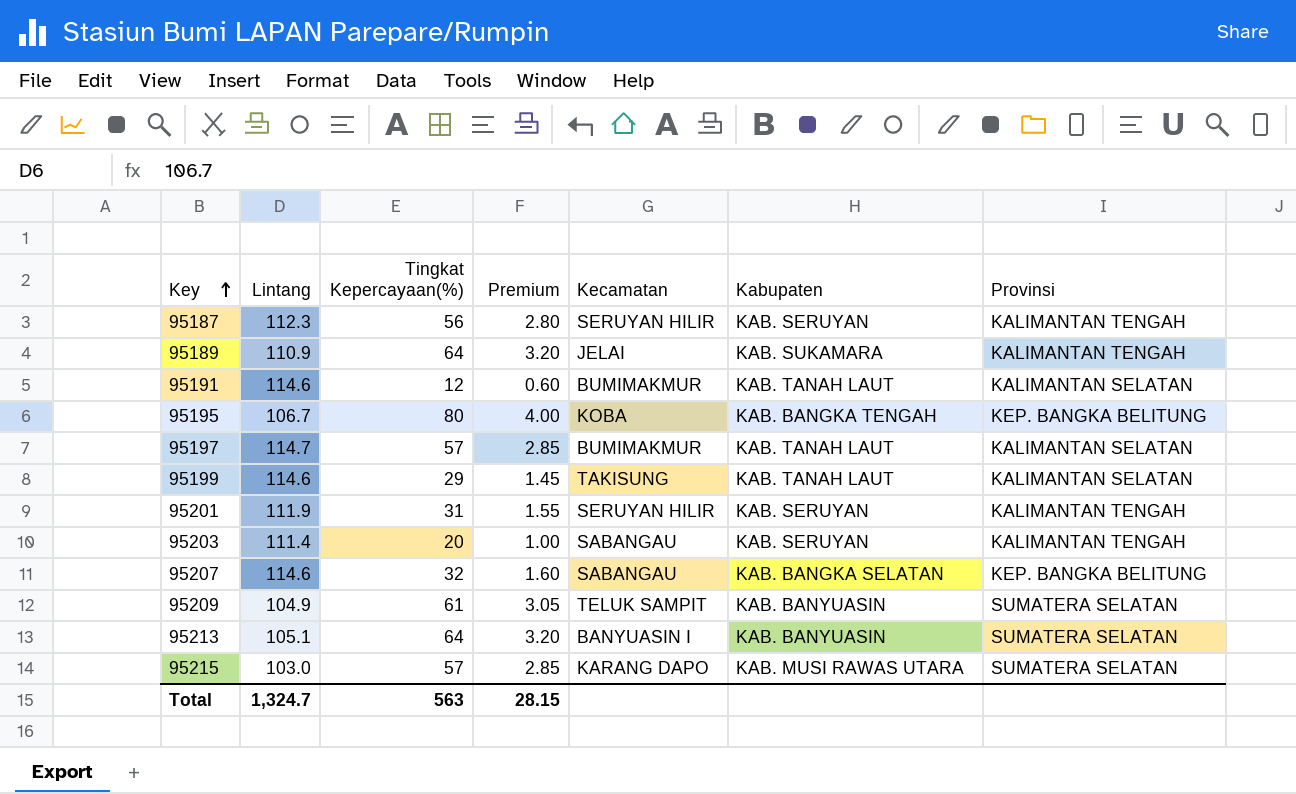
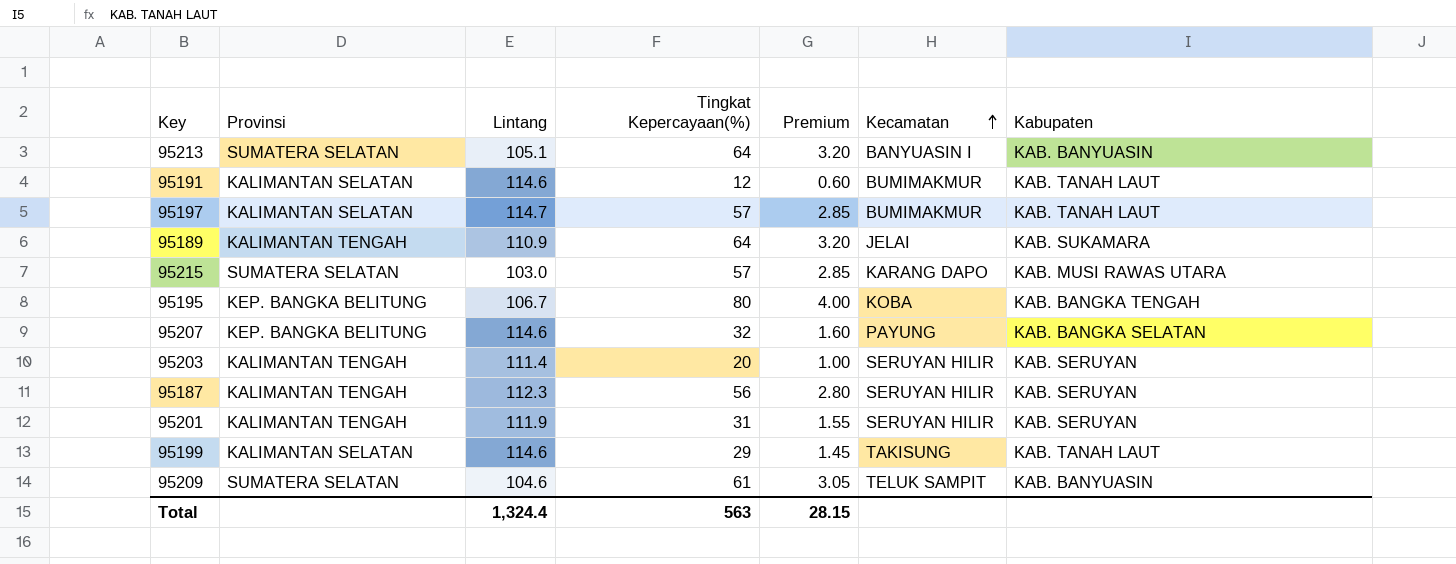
row order: Key ascending -> Kecamatan ascending
column Provinsi | position: 7 -> 2
95207 | Kecamatan: SABANGAU -> PAYUNG
95203 | Kecamatan: SABANGAU -> SERUYAN HILIR
95209 | Lintang: 104.9 -> 104.6
Total | Lintang: 1,324.7 -> 1,324.4

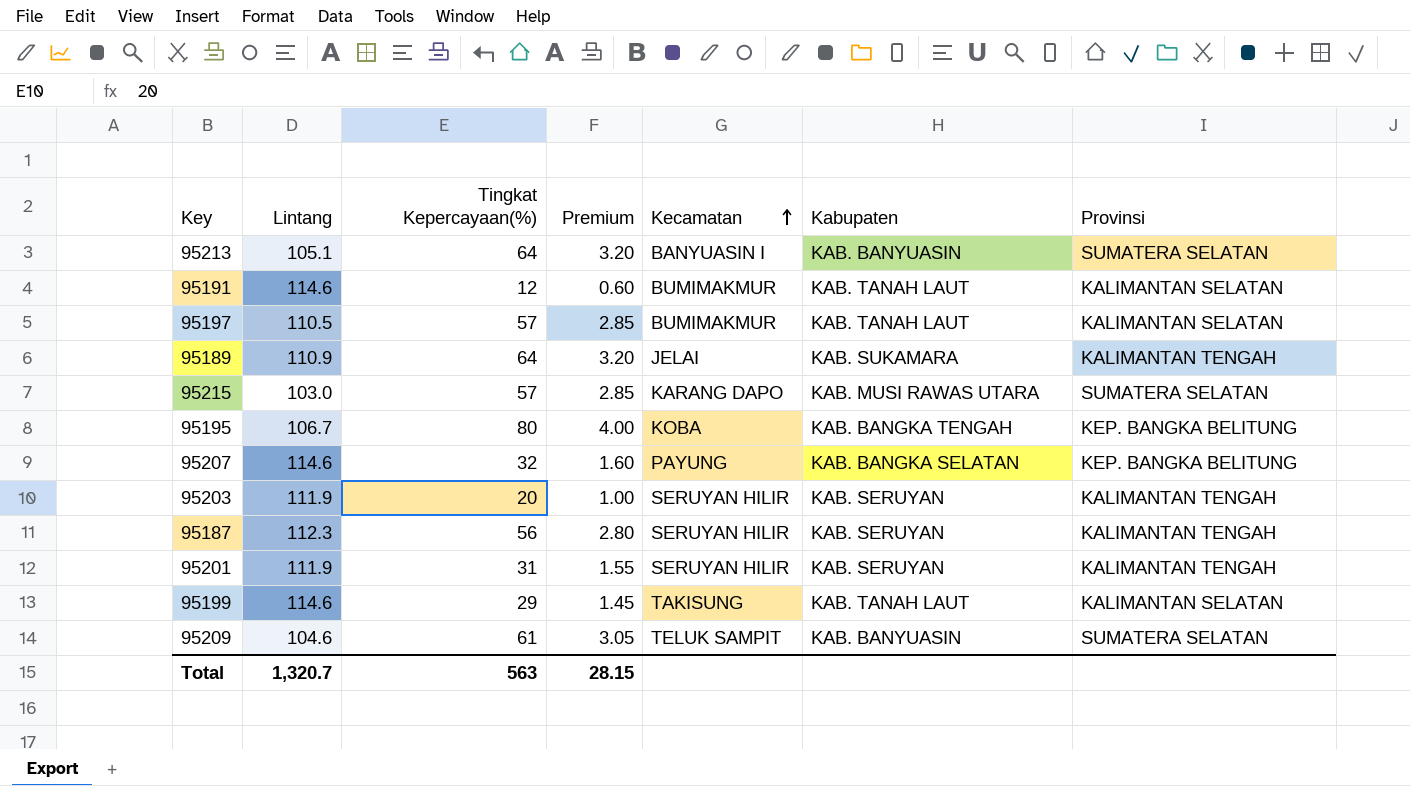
column Provinsi | position: 2 -> 7
95197 | Lintang: 114.7 -> 110.5
95203 | Lintang: 111.4 -> 111.9
Total | Lintang: 1,324.4 -> 1,320.7

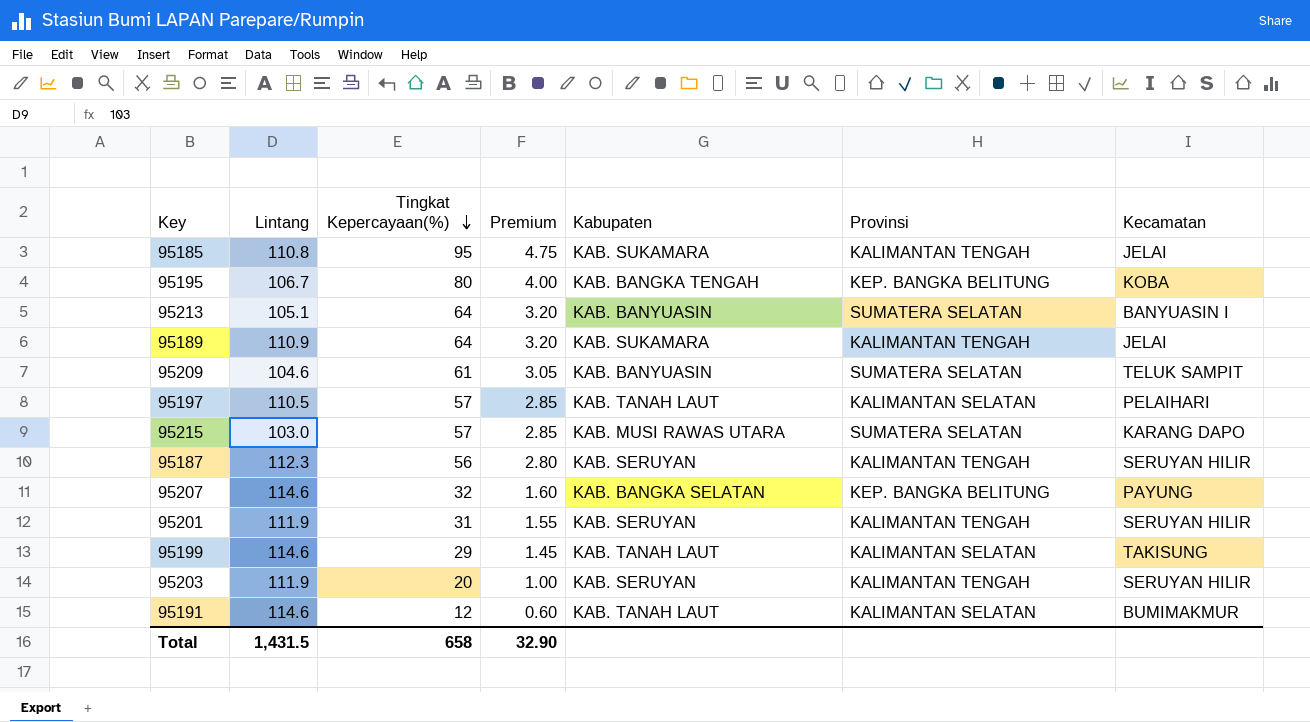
row order: Kecamatan ascending -> Tingkat Kepercayaan(%) descending
column Kecamatan | position: 5 -> 7
row 95185: none -> 110.8 | 95 | 4.75 | KAB. SUKAMARA | KALIMANTAN TENGAH | JELAI
95197 | Kecamatan: BUMIMAKMUR -> PELAIHARI
Total | Lintang: 1,320.7 -> 1,431.5
Total | Tingkat Kepercayaan(%): 563 -> 658
Total | Premium: 28.15 -> 32.90

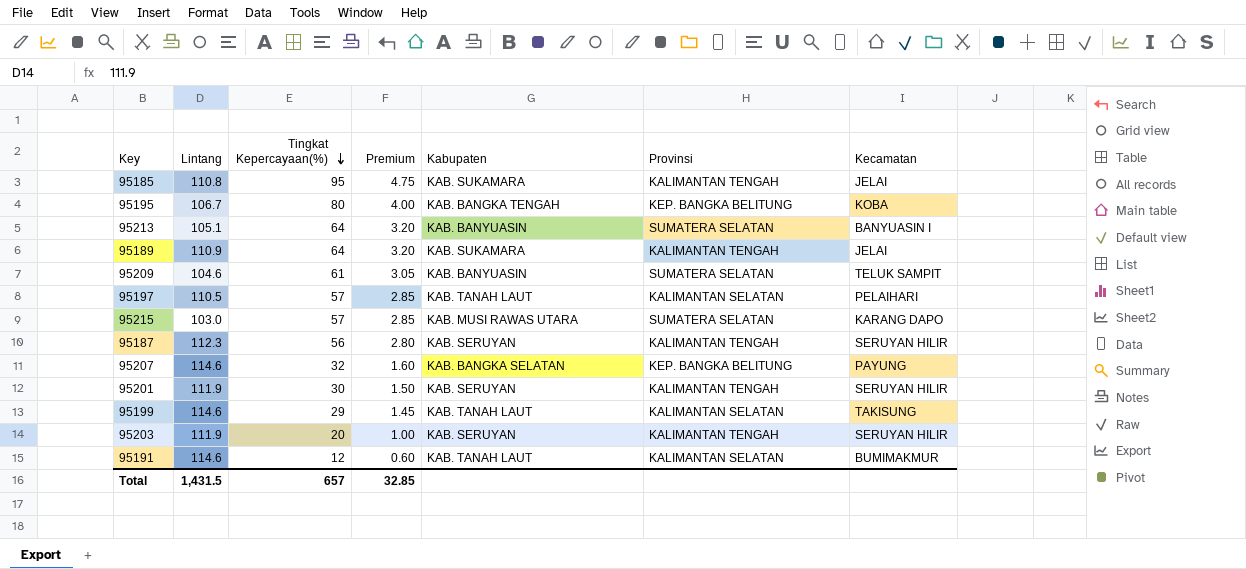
95201 | Tingkat Kepercayaan(%): 31 -> 30
95201 | Premium: 1.55 -> 1.50
Total | Tingkat Kepercayaan(%): 658 -> 657
Total | Premium: 32.90 -> 32.85

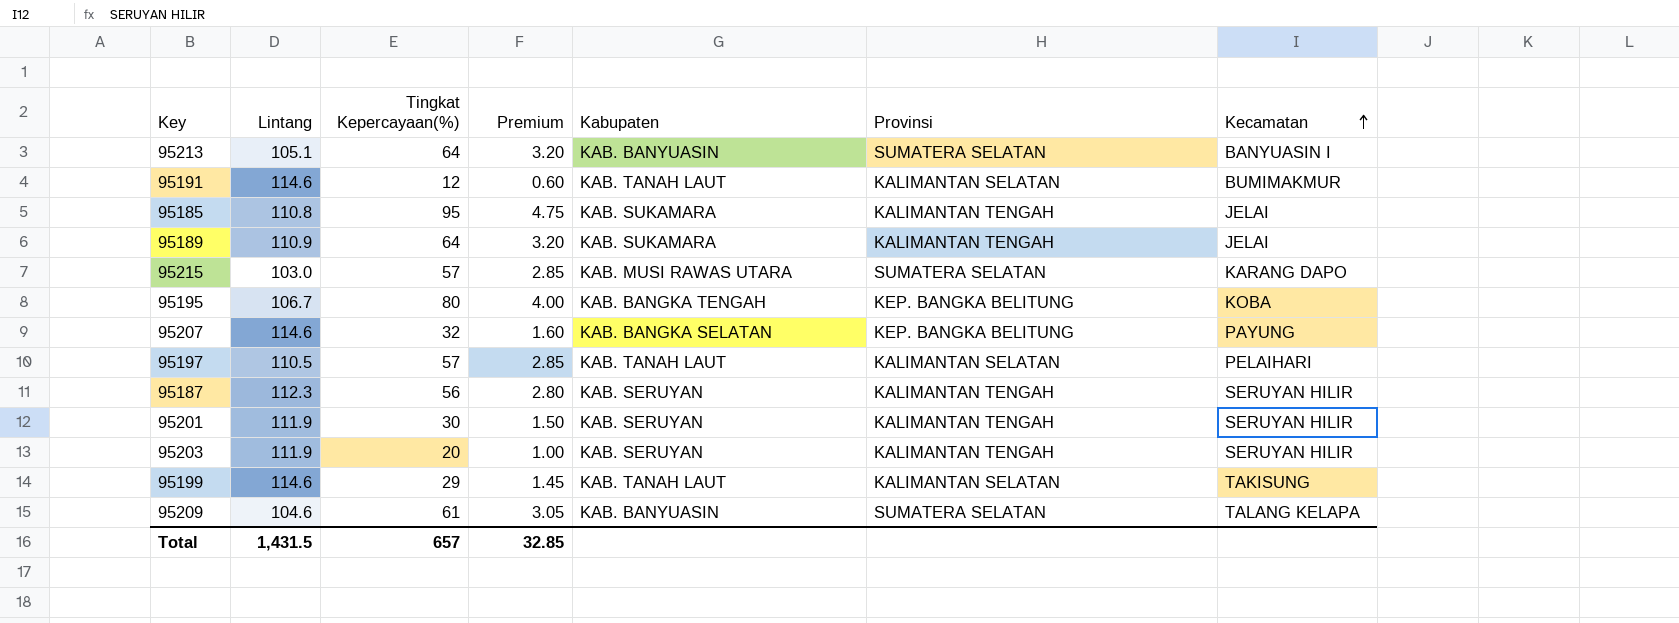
row order: Tingkat Kepercayaan(%) descending -> Kecamatan ascending
95209 | Kecamatan: TELUK SAMPIT -> TALANG KELAPA

